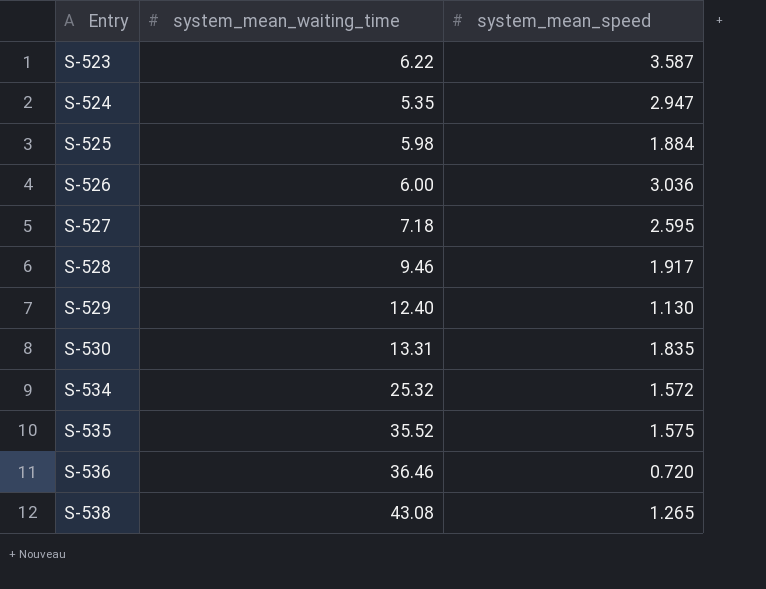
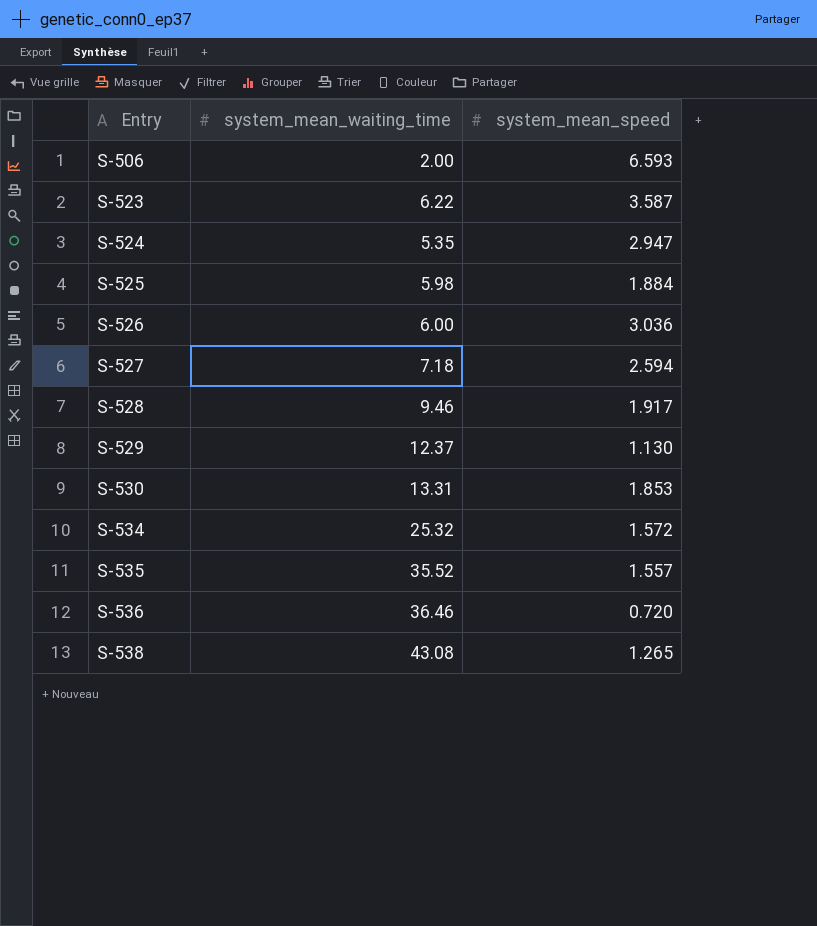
row S-506: none -> 2.00 | 6.593
S-527 | system_mean_speed: 2.595 -> 2.594
S-529 | system_mean_waiting_time: 12.40 -> 12.37
S-530 | system_mean_speed: 1.835 -> 1.853
S-535 | system_mean_speed: 1.575 -> 1.557

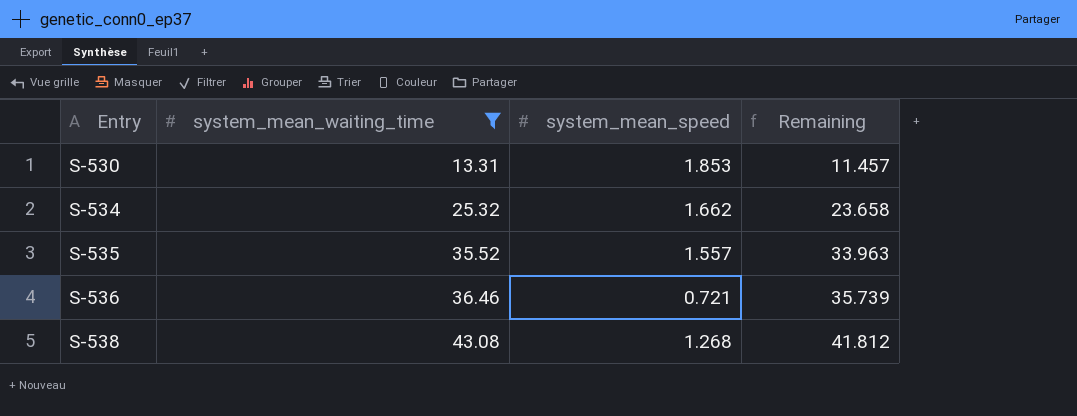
filter: none -> system_mean_waiting_time >= 13.31
column Remaining | formula: none -> [system_mean_waiting_time] - [system_mean_speed]
S-534 | system_mean_speed: 1.572 -> 1.662
S-536 | system_mean_speed: 0.720 -> 0.721
S-538 | system_mean_speed: 1.265 -> 1.268

